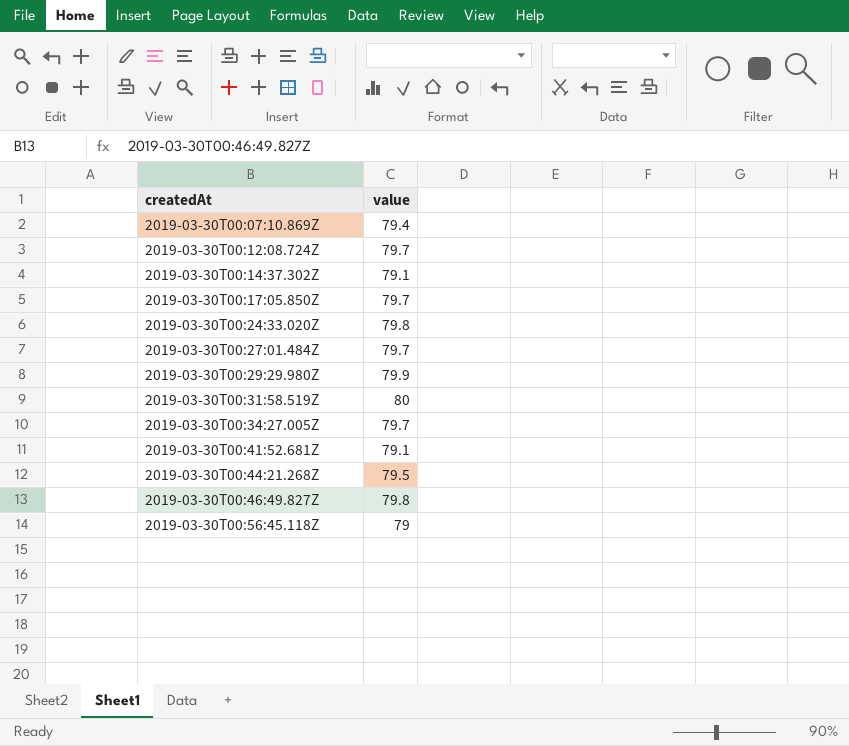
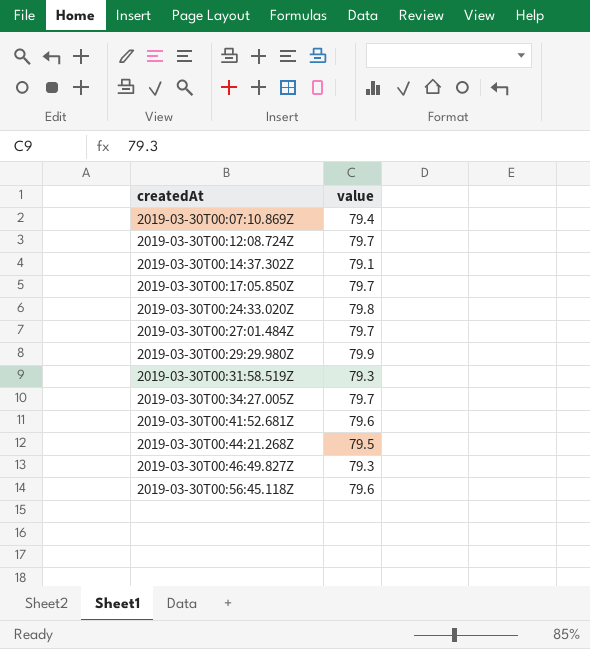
2019-03-30T00:31:58.519Z | value: 80 -> 79.3
2019-03-30T00:41:52.681Z | value: 79.1 -> 79.6
2019-03-30T00:46:49.827Z | value: 79.8 -> 79.3
2019-03-30T00:56:45.118Z | value: 79 -> 79.6

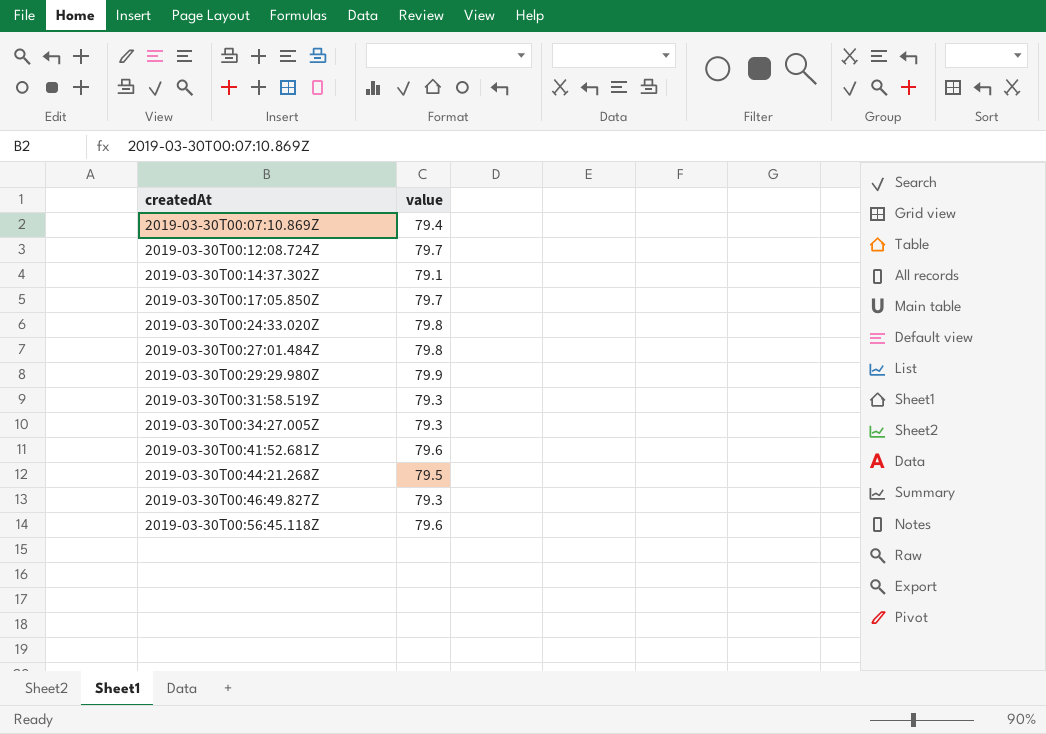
2019-03-30T00:27:01.484Z | value: 79.7 -> 79.8
2019-03-30T00:34:27.005Z | value: 79.7 -> 79.3

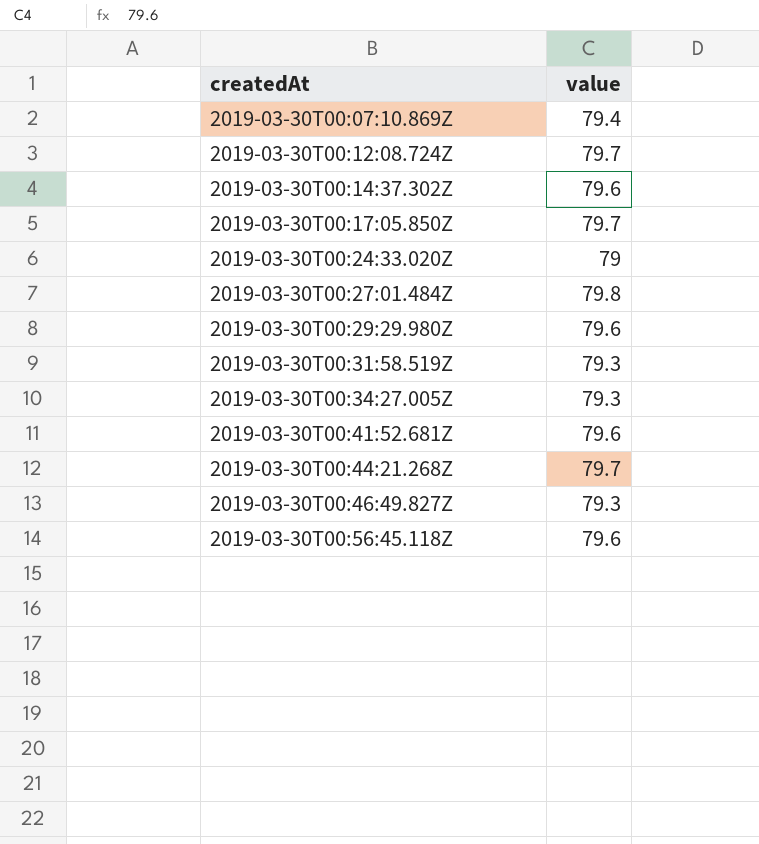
2019-03-30T00:14:37.302Z | value: 79.1 -> 79.6
2019-03-30T00:24:33.020Z | value: 79.8 -> 79
2019-03-30T00:29:29.980Z | value: 79.9 -> 79.6
2019-03-30T00:44:21.268Z | value: 79.5 -> 79.7

